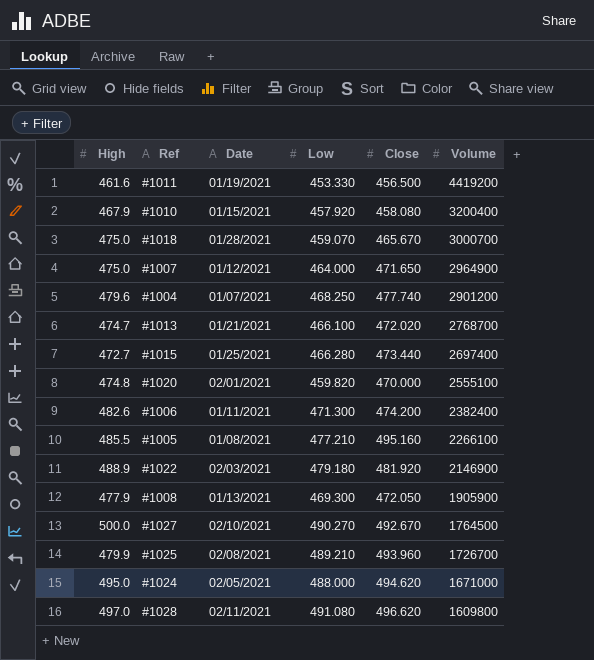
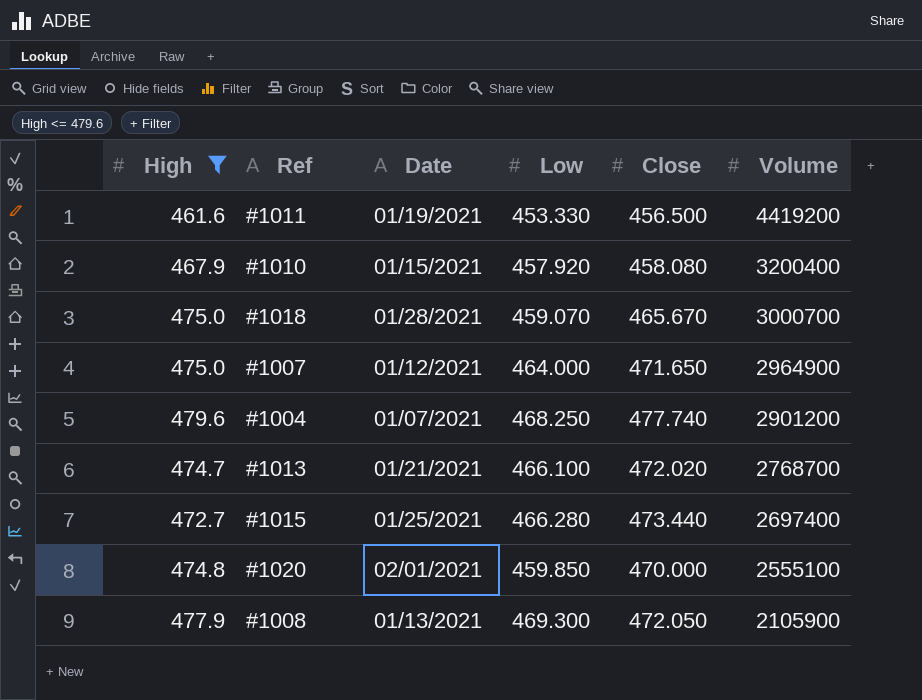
filter: none -> High <= 479.6
#1020 | Low: 459.820 -> 459.850
#1008 | Volume: 1905900 -> 2105900

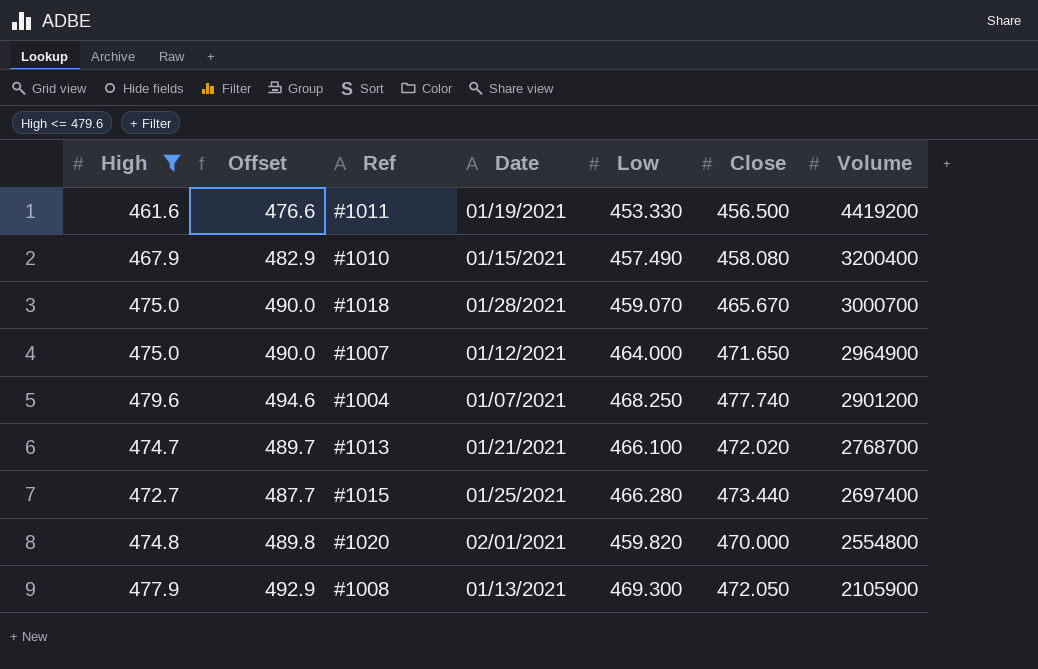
column Offset | formula: none -> [High] + 15
#1010 | Low: 457.920 -> 457.490
#1020 | Low: 459.850 -> 459.820
#1020 | Volume: 2555100 -> 2554800

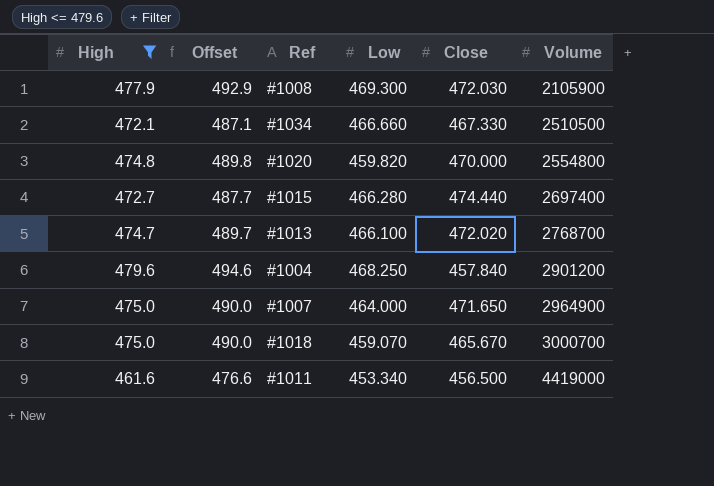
row order: Volume descending -> Volume ascending
column Date | position: 4 -> none
row #1010: 467.9 | 482.9 | 01/15/2021 | 457.490 | 458.080 | 3200400 -> none
#1008 | Close: 472.050 -> 472.030
row #1034: none -> 472.1 | 487.1 | 466.660 | 467.330 | 2510500
#1015 | Close: 473.440 -> 474.440
#1004 | Close: 477.740 -> 457.840
#1011 | Low: 453.330 -> 453.340
#1011 | Volume: 4419200 -> 4419000

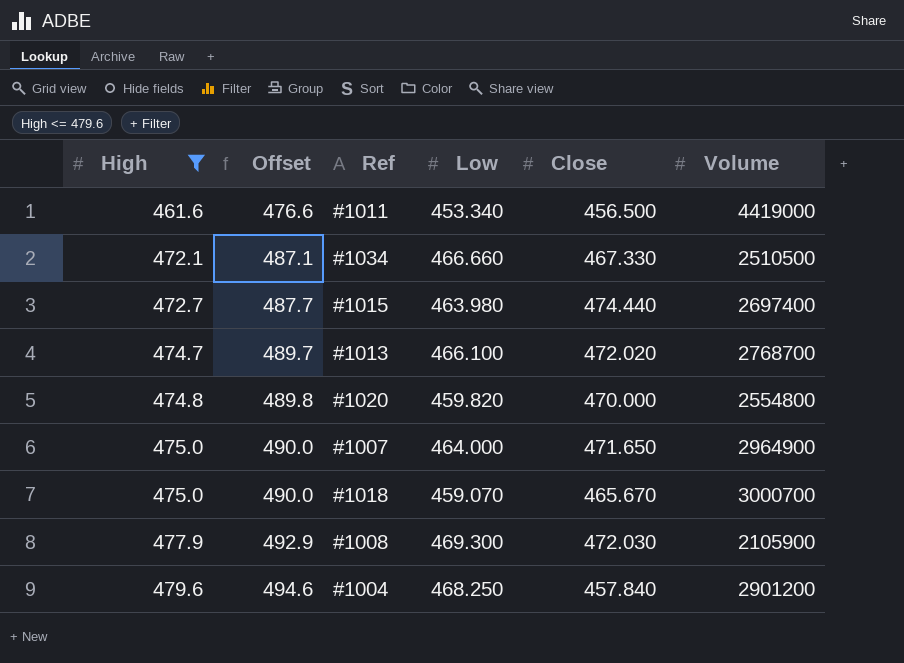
row order: Volume ascending -> High ascending
#1015 | Low: 466.280 -> 463.980

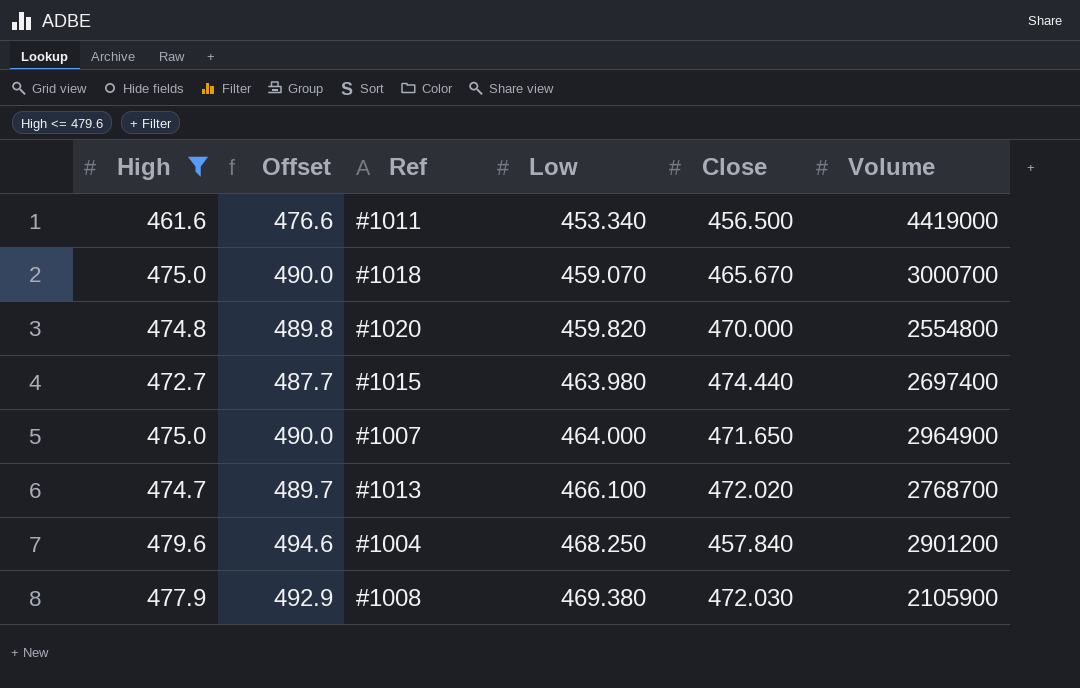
row order: High ascending -> Low ascending
row #1034: 472.1 | 487.1 | 466.660 | 467.330 | 2510500 -> none
#1008 | Low: 469.300 -> 469.380

